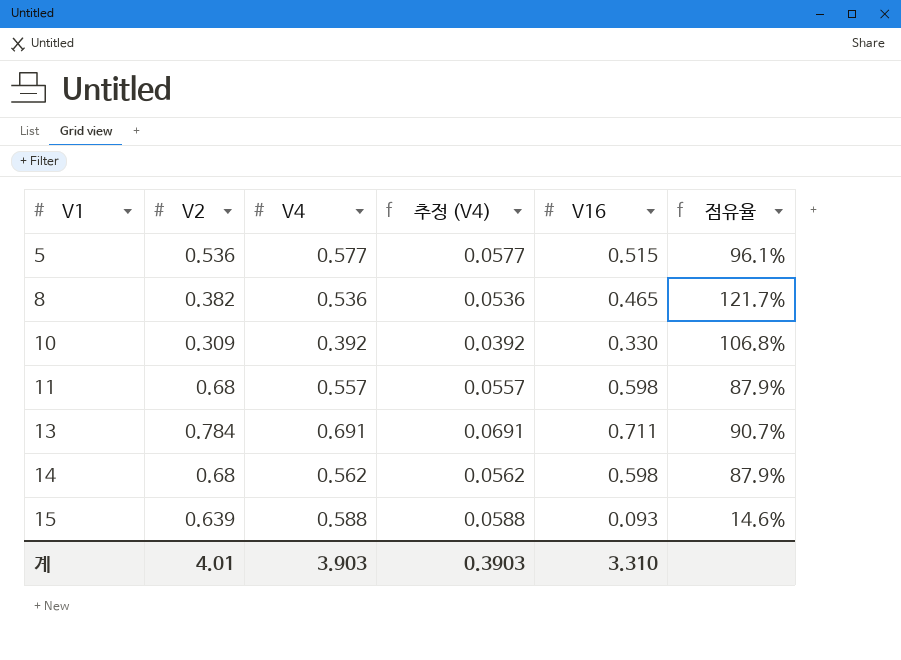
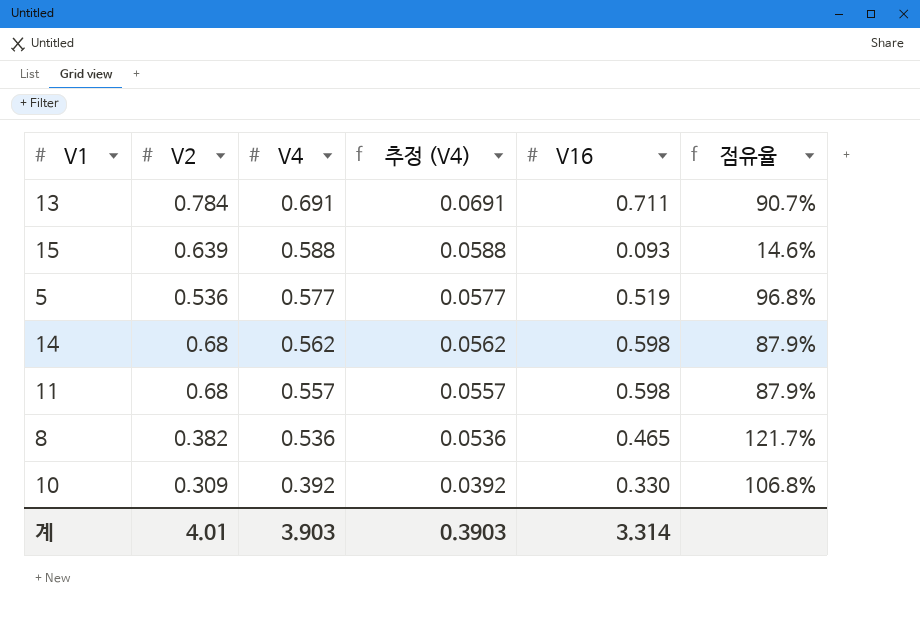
row order: V1 ascending -> V4 descending
5 | V16: 0.515 -> 0.519
5 | 점유율: 96.1% -> 96.8%
계 | V16: 3.310 -> 3.314

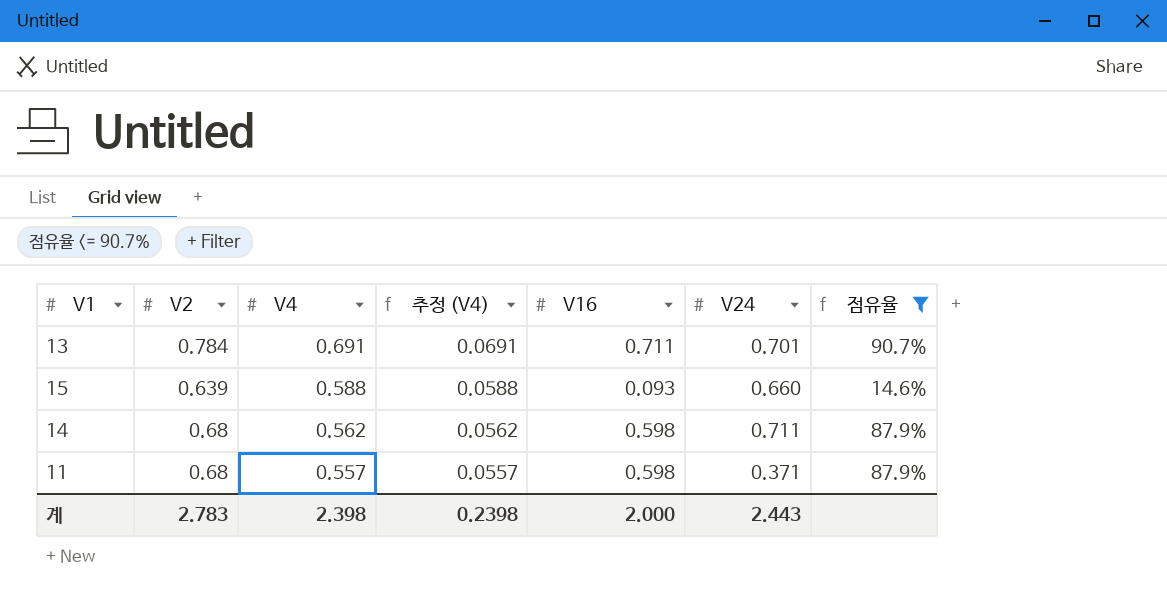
filter: none -> 점유율 <= 90.7%
column V24 | position: none -> 6
계 | V2: 4.01 -> 2.783
계 | V4: 3.903 -> 2.398
계 | 추정 (V4): 0.3903 -> 0.2398
계 | V16: 3.314 -> 2.000

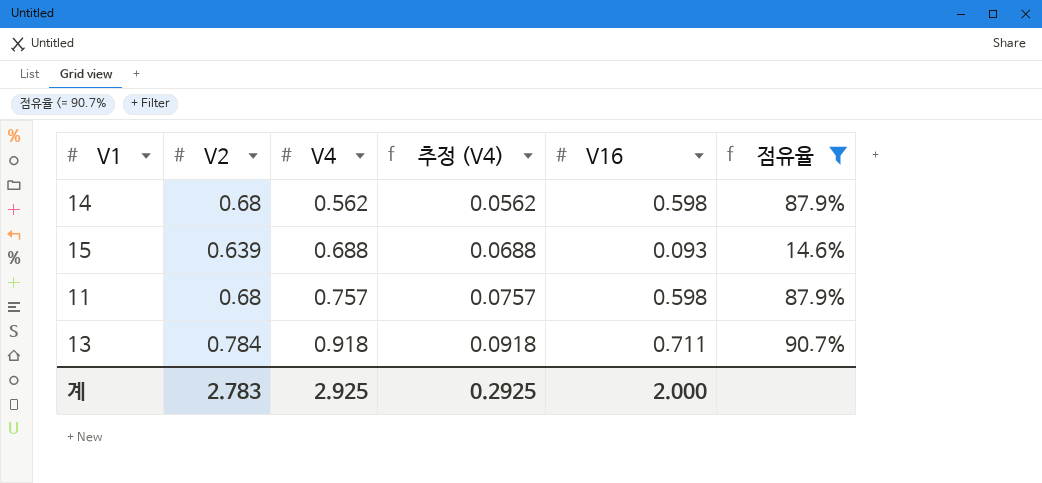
row order: V4 descending -> V4 ascending
column V24 | position: 6 -> none
15 | V4: 0.588 -> 0.688
15 | 추정 (V4): 0.0588 -> 0.0688
11 | V4: 0.557 -> 0.757
11 | 추정 (V4): 0.0557 -> 0.0757
13 | V4: 0.691 -> 0.918
13 | 추정 (V4): 0.0691 -> 0.0918
계 | V4: 2.398 -> 2.925
계 | 추정 (V4): 0.2398 -> 0.2925

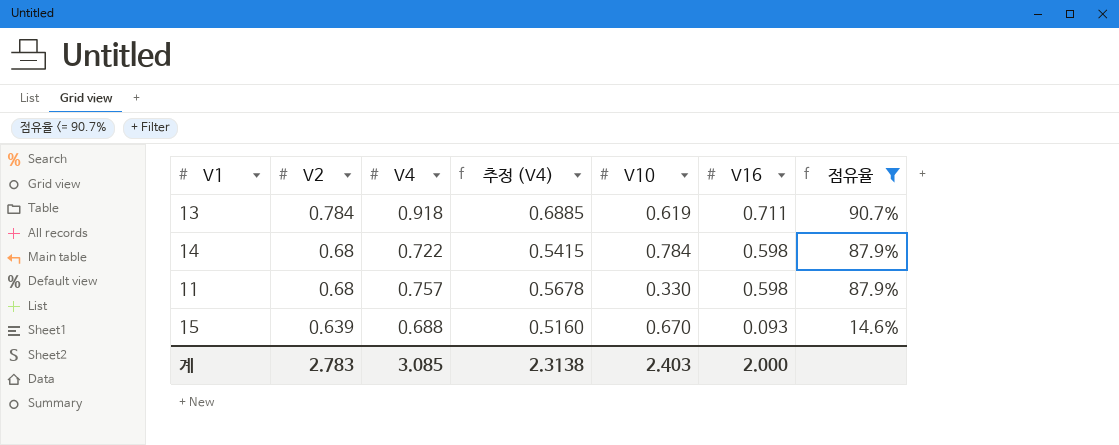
row order: V4 ascending -> V2 descending
column 추정 (V4) | formula: [V4] * 0.1 -> [V4] * 0.75
column V10 | position: none -> 5
14 | V4: 0.562 -> 0.722
계 | V4: 2.925 -> 3.085
계 | 추정 (V4): 0.2925 -> 2.3138

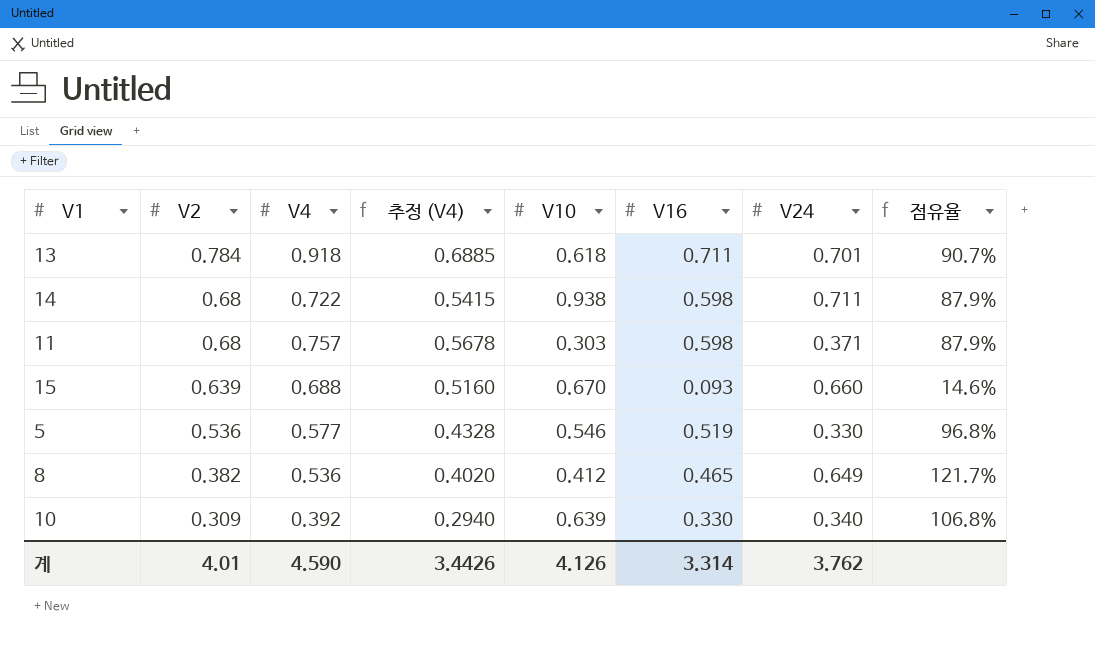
filter: 점유율 <= 90.7% -> none
column V24 | position: none -> 7
13 | V10: 0.619 -> 0.618
14 | V10: 0.784 -> 0.938
11 | V10: 0.330 -> 0.303
계 | V2: 2.783 -> 4.01
계 | V4: 3.085 -> 4.590
계 | 추정 (V4): 2.3138 -> 3.4426
계 | V10: 2.403 -> 4.126
계 | V16: 2.000 -> 3.314

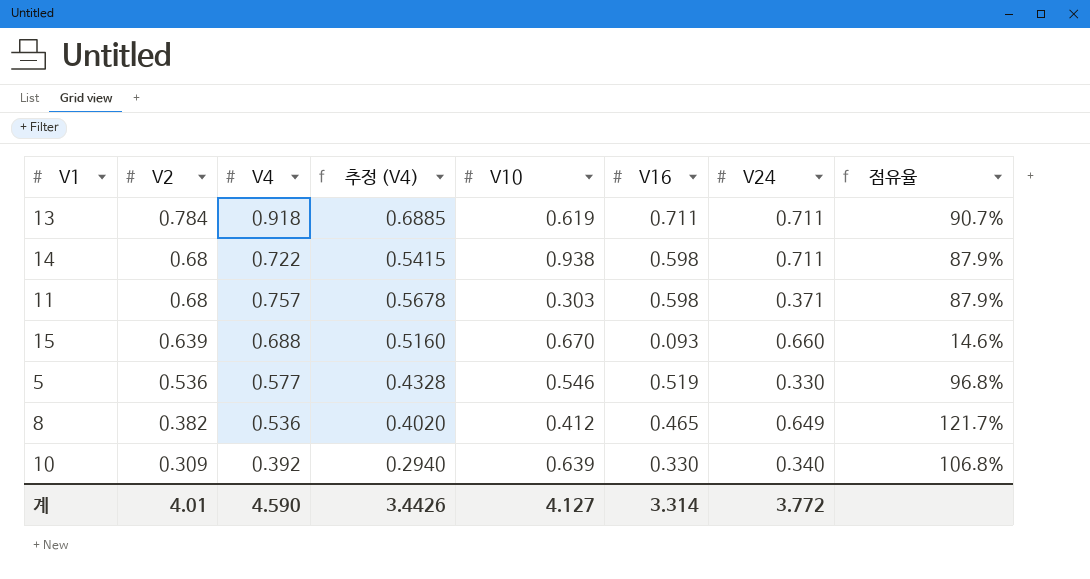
13 | V10: 0.618 -> 0.619
13 | V24: 0.701 -> 0.711
계 | V10: 4.126 -> 4.127
계 | V24: 3.762 -> 3.772

